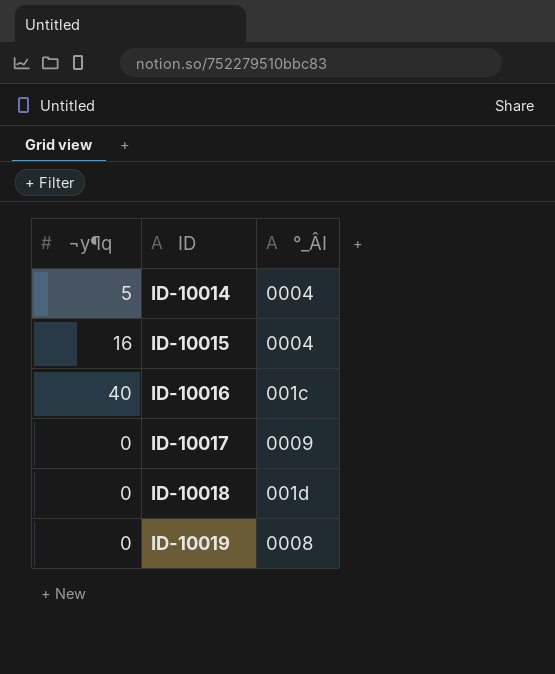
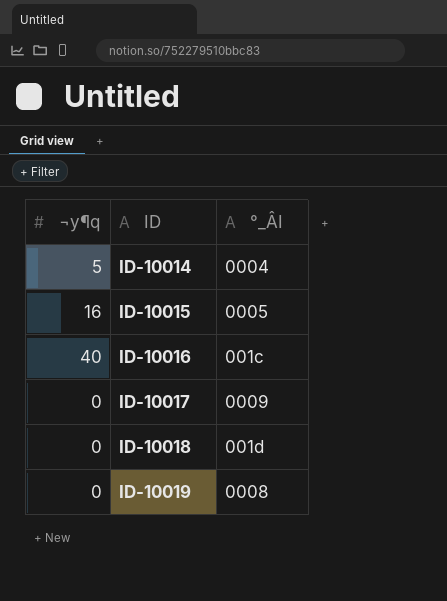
ID-10015 | °_ÂI: 0004 -> 0005

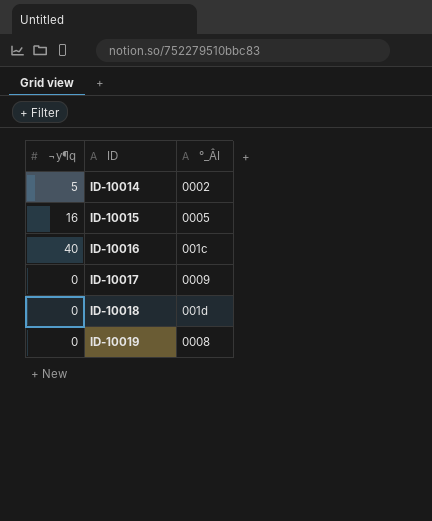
ID-10014 | °_ÂI: 0004 -> 0002

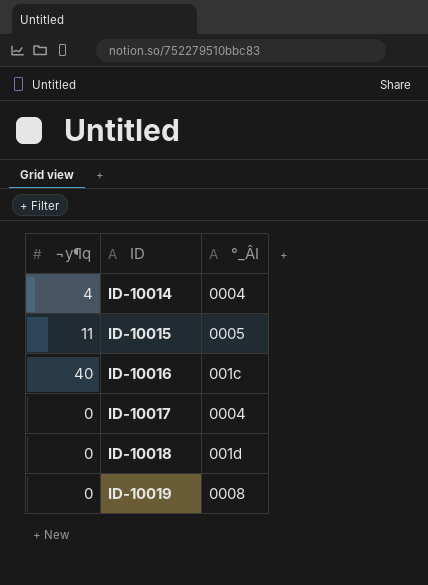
ID-10014 | ¬y¶q: 5 -> 4
ID-10014 | °_ÂI: 0002 -> 0004
ID-10015 | ¬y¶q: 16 -> 11
ID-10017 | °_ÂI: 0009 -> 0004

